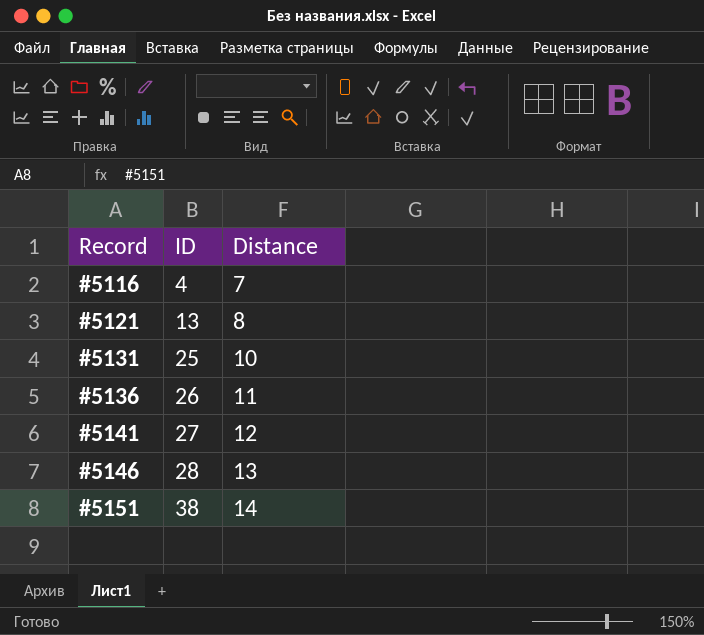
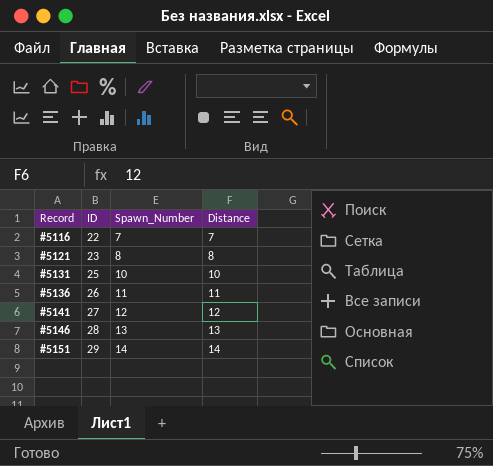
column Spawn_Number | position: none -> 3
#5116 | ID: 4 -> 22
#5121 | ID: 13 -> 23
#5151 | ID: 38 -> 29

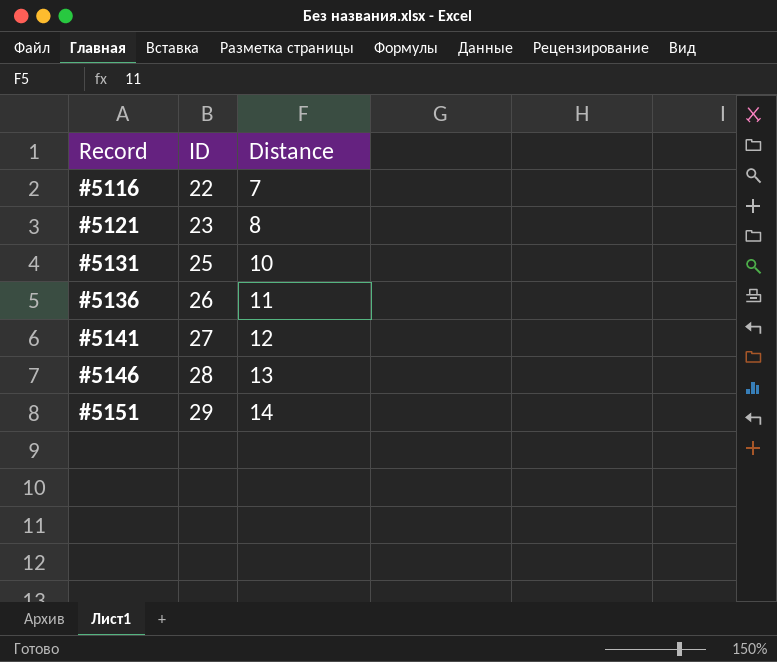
column Spawn_Number | position: 3 -> none

